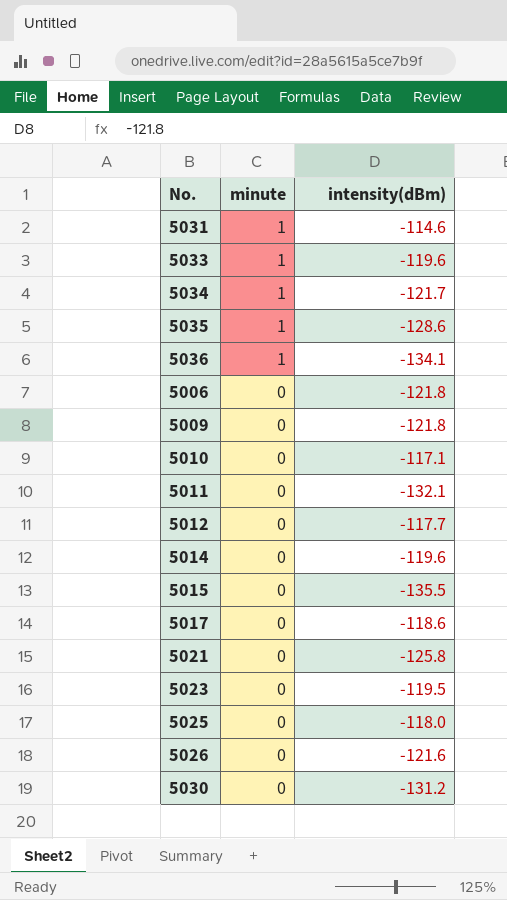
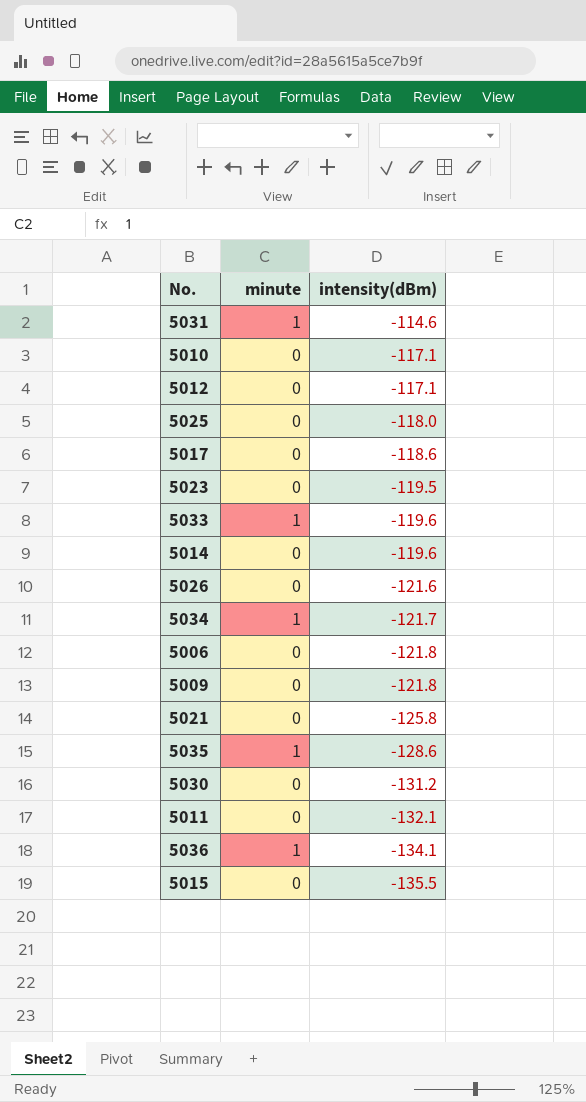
row order: minute descending -> intensity(dBm) descending
5012 | intensity(dBm): -117.7 -> -117.1

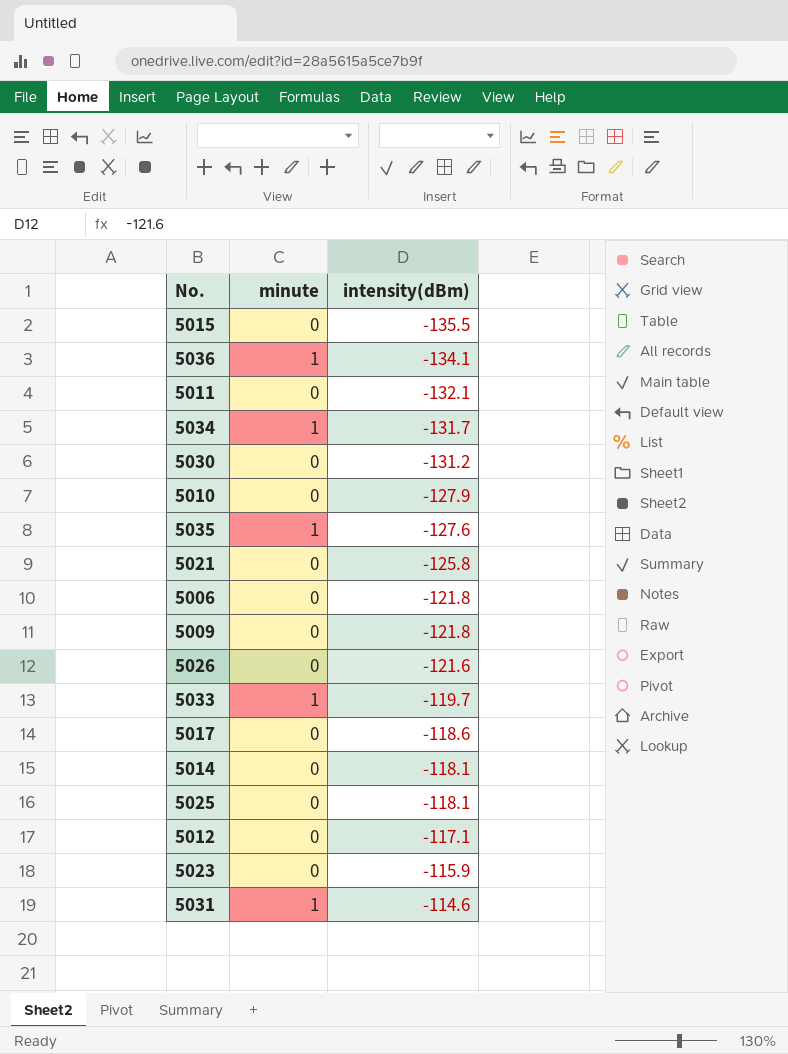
row order: intensity(dBm) descending -> intensity(dBm) ascending
5034 | intensity(dBm): -121.7 -> -131.7
5010 | intensity(dBm): -117.1 -> -127.9
5035 | intensity(dBm): -128.6 -> -127.6
5033 | intensity(dBm): -119.6 -> -119.7
5014 | intensity(dBm): -119.6 -> -118.1
5025 | intensity(dBm): -118.0 -> -118.1
5023 | intensity(dBm): -119.5 -> -115.9

